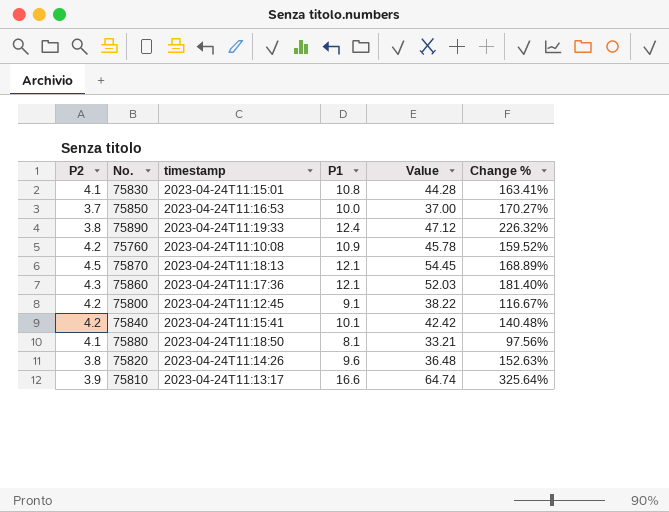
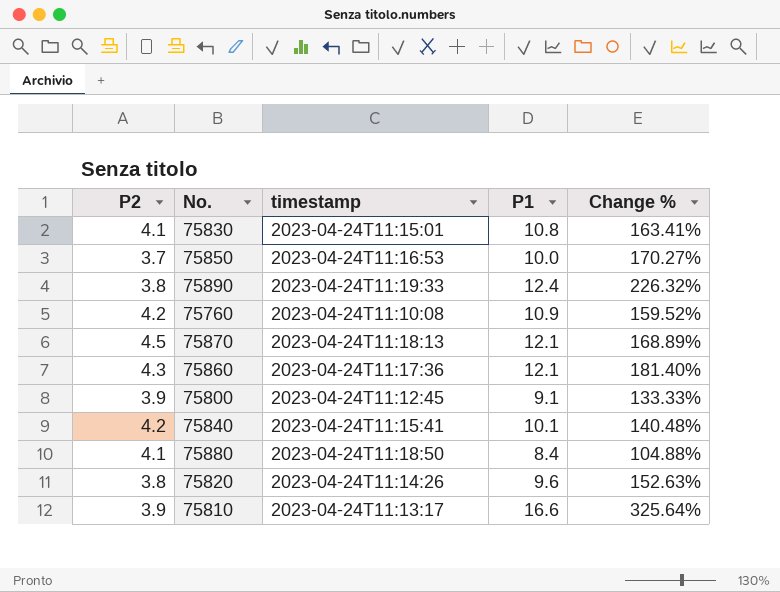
column Value | formula: [P2] * [P1] -> none
75800 | P2: 4.2 -> 3.9
75800 | Change %: 116.67% -> 133.33%
75880 | P1: 8.1 -> 8.4
75880 | Change %: 97.56% -> 104.88%

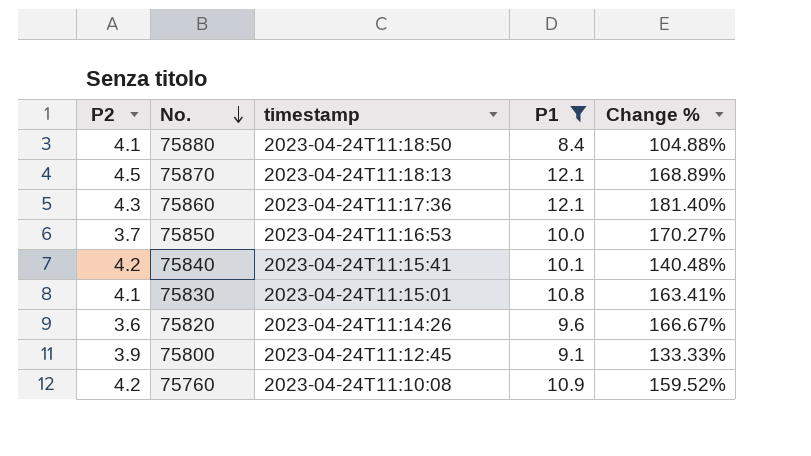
filter: none -> P1 <= 12.1
row order: none -> No. descending
75820 | P2: 3.8 -> 3.6
75820 | Change %: 152.63% -> 166.67%

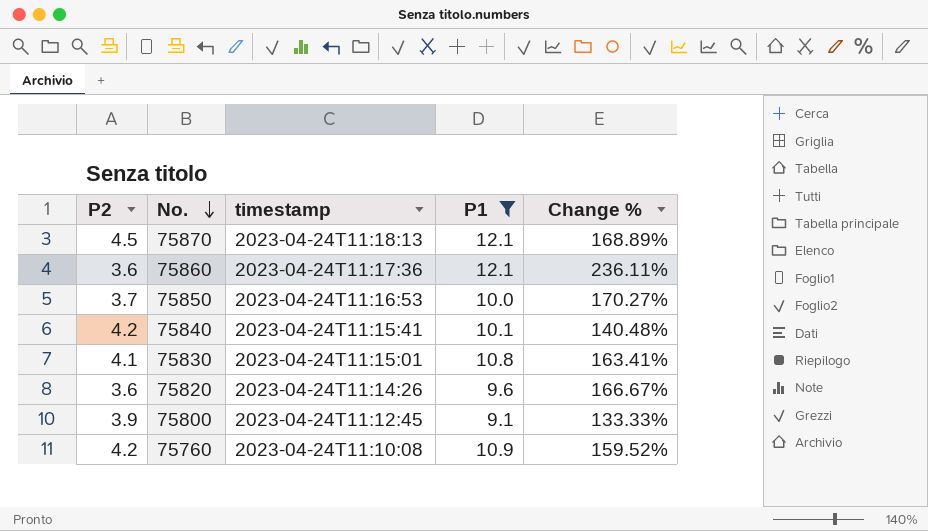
row 75880: 4.1 | 2023-04-24T11:18:50 | 8.4 | 104.88% -> none
75860 | P2: 4.3 -> 3.6
75860 | Change %: 181.40% -> 236.11%

